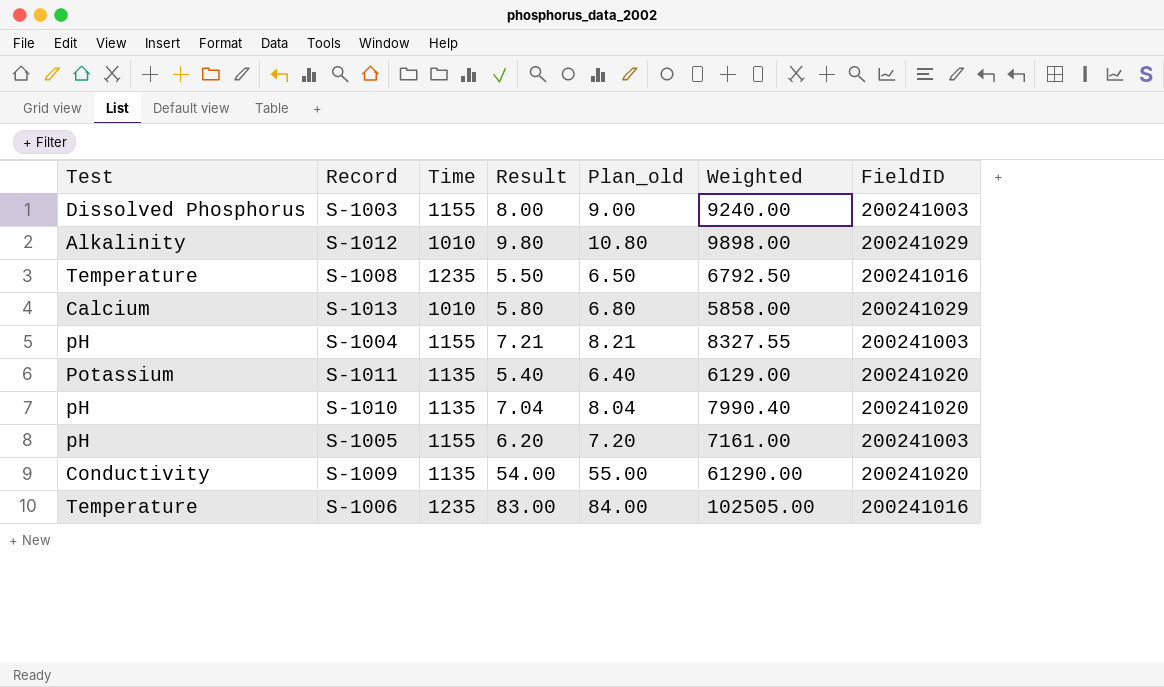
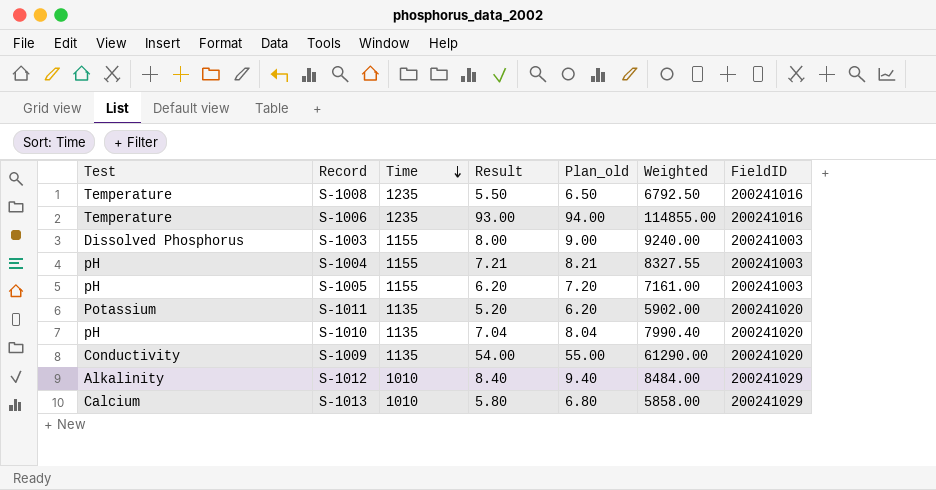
row order: none -> Time descending
S-1006 | Result: 83.00 -> 93.00
S-1006 | Plan_old: 84.00 -> 94.00
S-1006 | Weighted: 102505.00 -> 114855.00
S-1011 | Result: 5.40 -> 5.20
S-1011 | Plan_old: 6.40 -> 6.20
S-1011 | Weighted: 6129.00 -> 5902.00
S-1012 | Result: 9.80 -> 8.40
S-1012 | Plan_old: 10.80 -> 9.40
S-1012 | Weighted: 9898.00 -> 8484.00

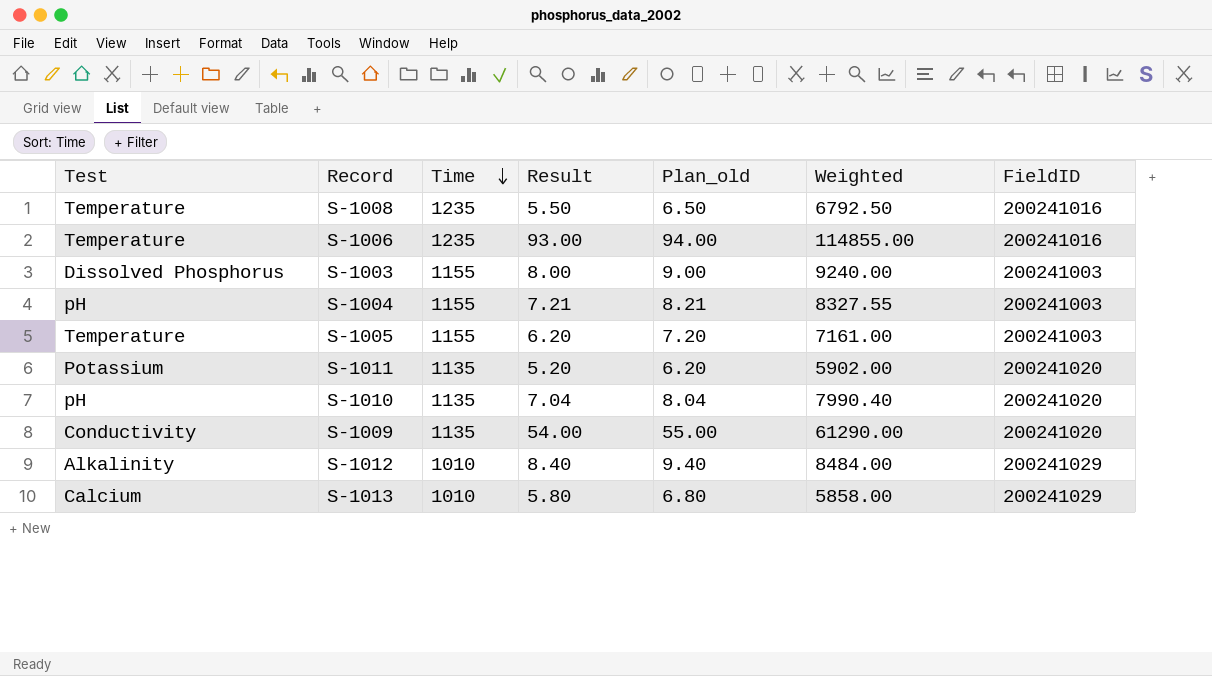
S-1005 | Test: pH -> Temperature

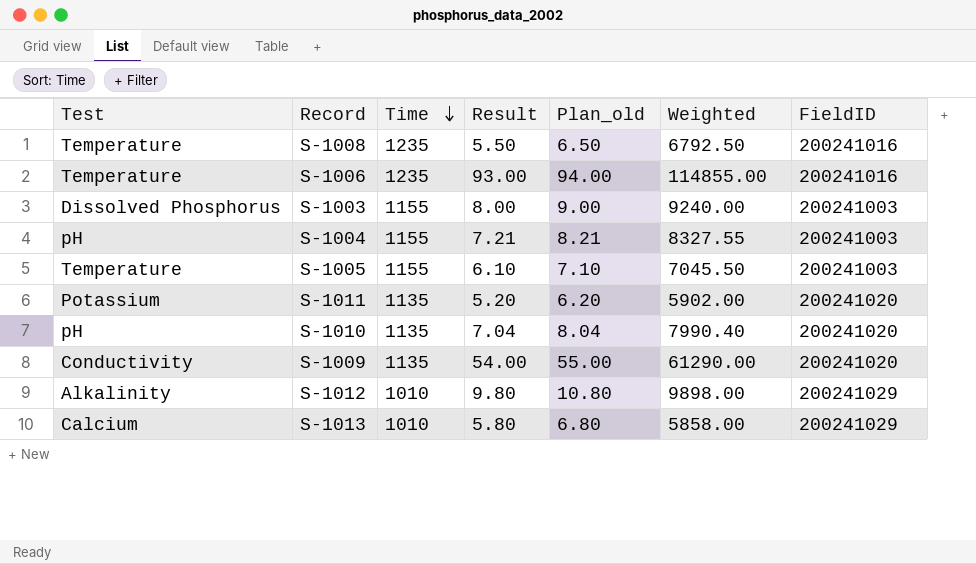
S-1005 | Result: 6.20 -> 6.10
S-1005 | Plan_old: 7.20 -> 7.10
S-1005 | Weighted: 7161.00 -> 7045.50
S-1012 | Result: 8.40 -> 9.80
S-1012 | Plan_old: 9.40 -> 10.80
S-1012 | Weighted: 8484.00 -> 9898.00

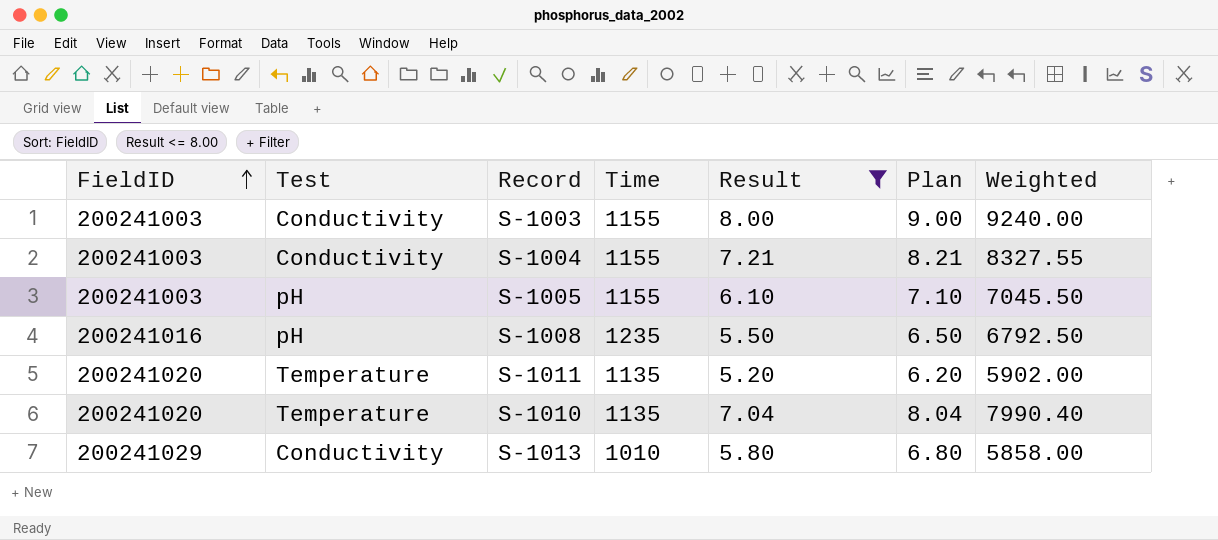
filter: none -> Result <= 8.00
row order: Time descending -> FieldID ascending
column FieldID | position: 7 -> 1
column name: Plan_old -> Plan
S-1003 | Test: Dissolved Phosphorus -> Conductivity
S-1004 | Test: pH -> Conductivity
S-1005 | Test: Temperature -> pH
S-1008 | Test: Temperature -> pH
S-1011 | Test: Potassium -> Temperature
S-1010 | Test: pH -> Temperature
S-1013 | Test: Calcium -> Conductivity

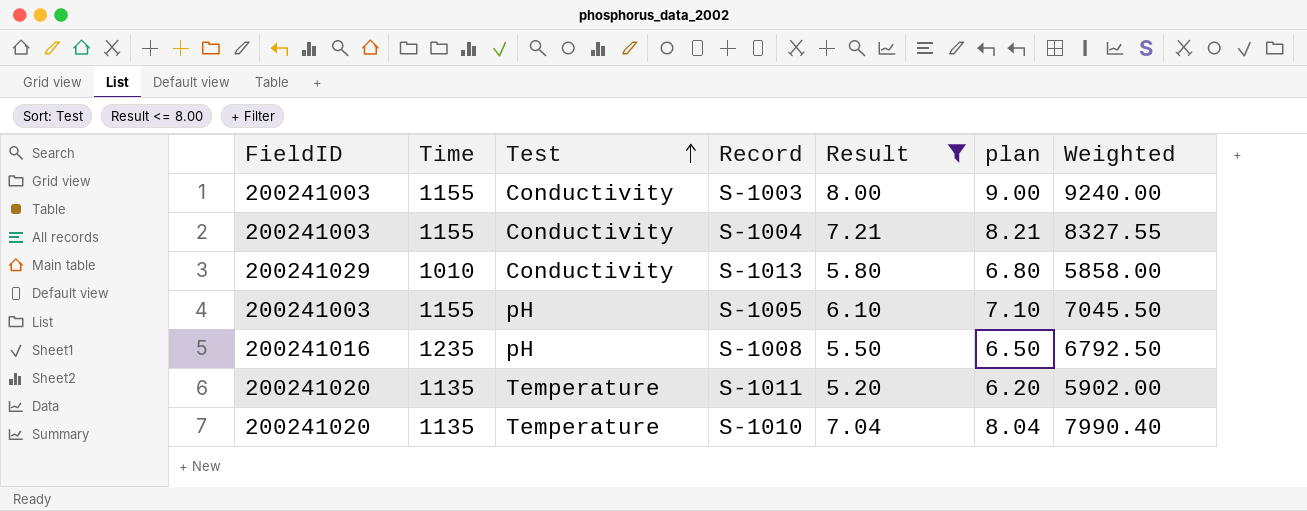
row order: FieldID ascending -> Test ascending
column Time | position: 4 -> 2
column name: Plan -> plan

